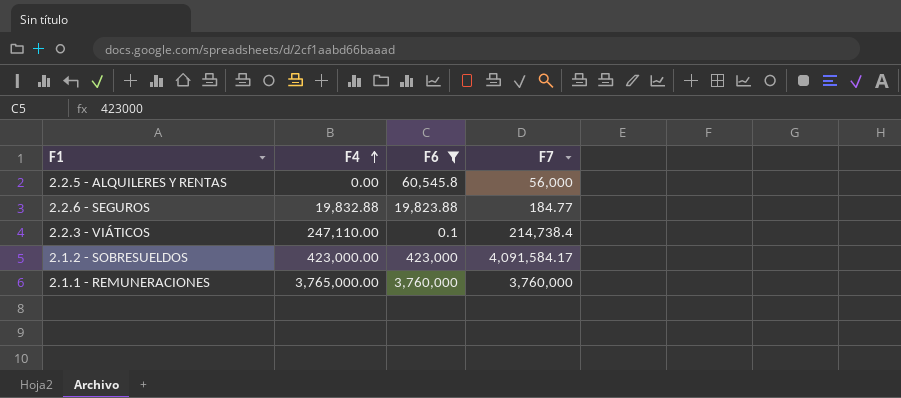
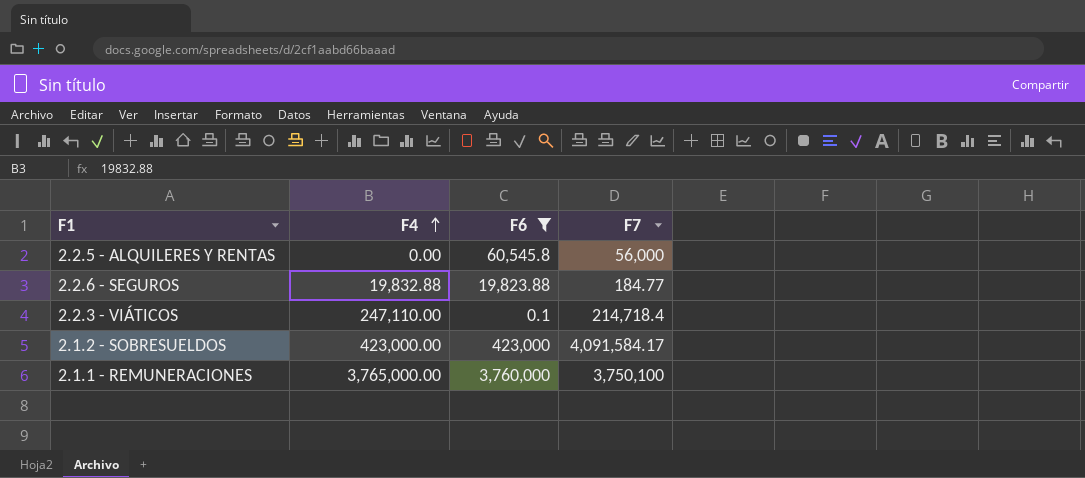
2.2.3 - VIÁTICOS | F7: 214,738.4 -> 214,718.4
2.1.1 - REMUNERACIONES | F7: 3,760,000 -> 3,750,100

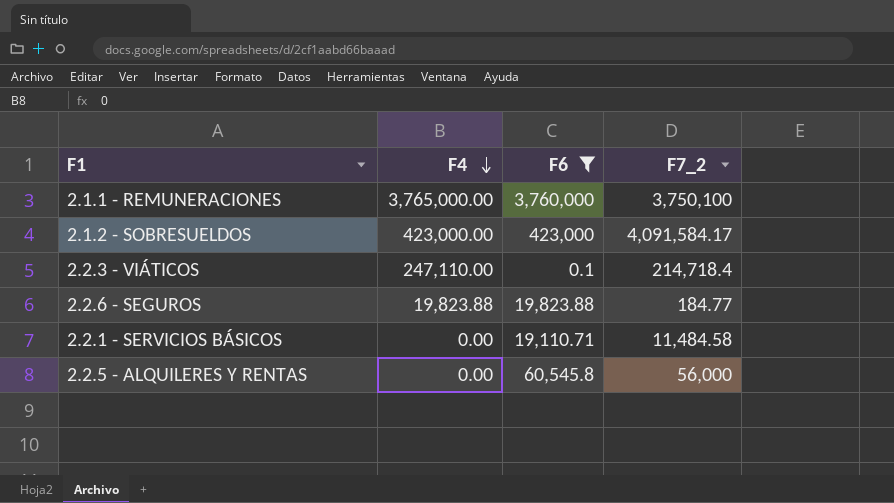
row order: F4 ascending -> F4 descending
column name: F7 -> F7_2
2.2.6 - SEGUROS | F4: 19,832.88 -> 19,823.88
row 2.2.1 - SERVICIOS BÁSICOS: none -> 0.00 | 19,110.71 | 11,484.58

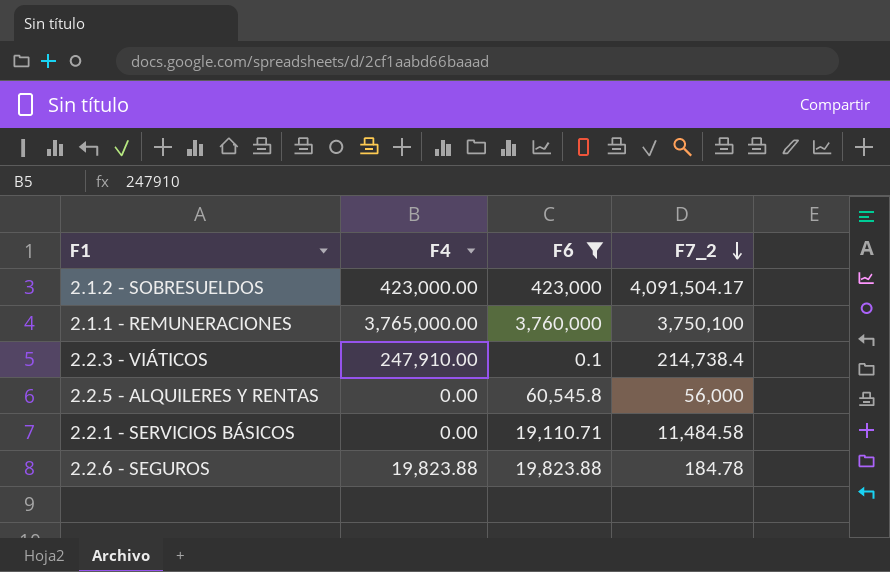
row order: F4 descending -> F7_2 descending
2.1.2 - SOBRESUELDOS | F7_2: 4,091,584.17 -> 4,091,504.17
2.2.3 - VIÁTICOS | F4: 247,110.00 -> 247,910.00
2.2.3 - VIÁTICOS | F7_2: 214,718.4 -> 214,738.4
2.2.6 - SEGUROS | F7_2: 184.77 -> 184.78

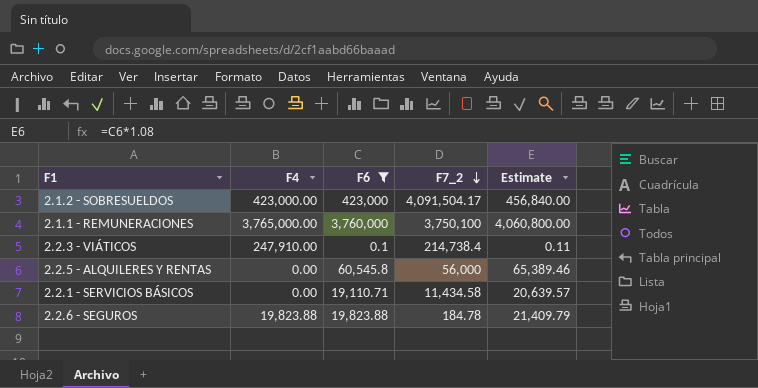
column Estimate | formula: none -> [F6] * 1.08
2.2.1 - SERVICIOS BÁSICOS | F7_2: 11,484.58 -> 11,434.58

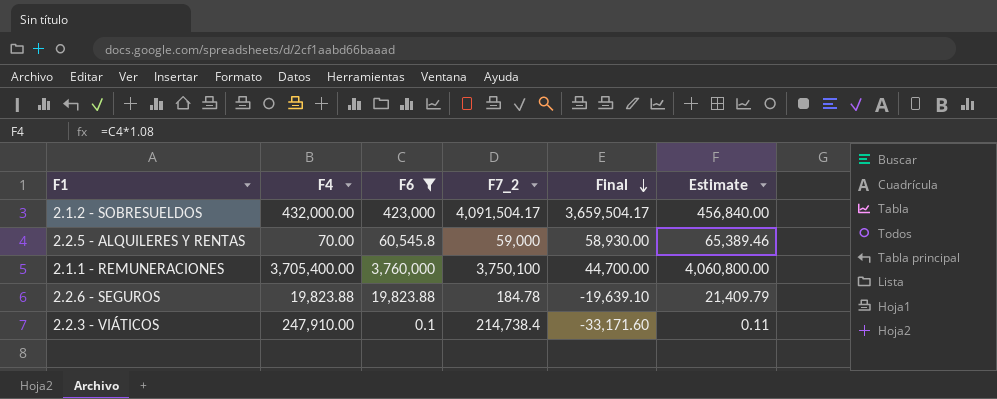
row order: F7_2 descending -> Final descending
column Final | formula: none -> [F7_2] - [F4]
row 2.2.1 - SERVICIOS BÁSICOS: 0.00 | 19,110.71 | 11,434.58 | 20,639.57 -> none
2.1.2 - SOBRESUELDOS | F4: 423,000.00 -> 432,000.00
2.2.5 - ALQUILERES Y RENTAS | F4: 0.00 -> 70.00
2.2.5 - ALQUILERES Y RENTAS | F7_2: 56,000 -> 59,000
2.1.1 - REMUNERACIONES | F4: 3,765,000.00 -> 3,705,400.00

